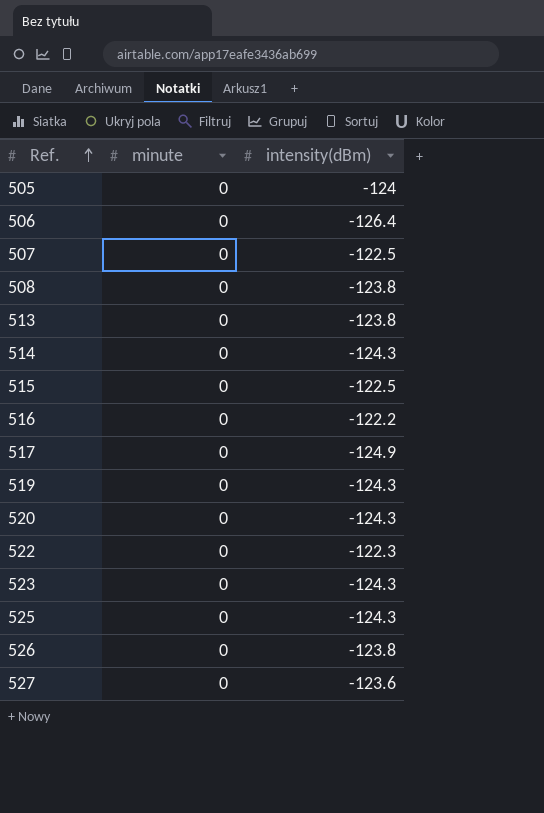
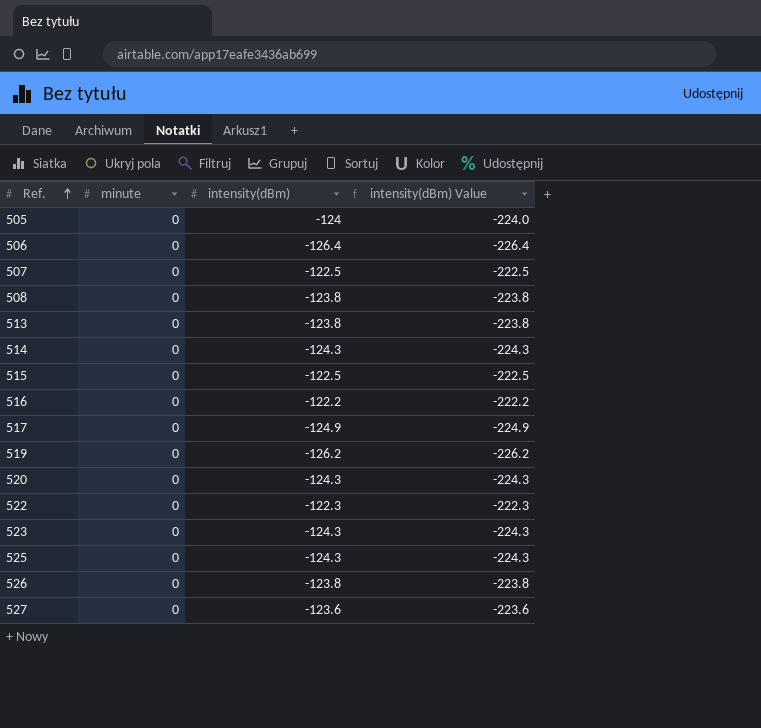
column intensity(dBm) Value | formula: none -> [intensity(dBm)] - 100
519 | intensity(dBm): -124.3 -> -126.2

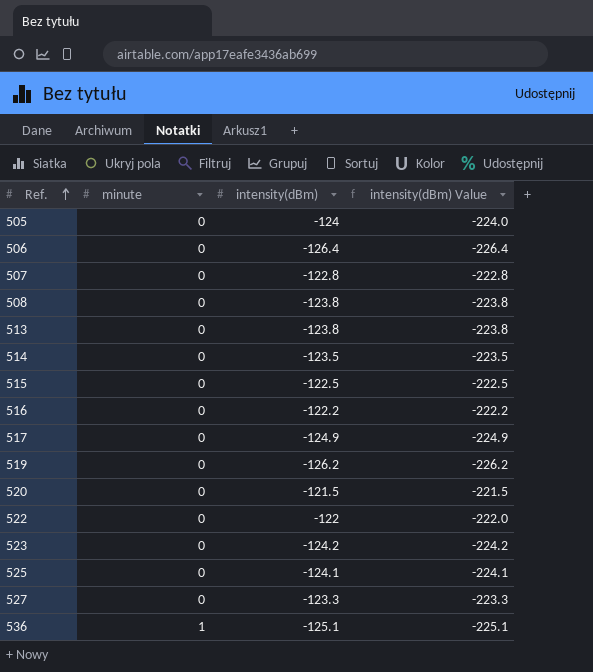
row 526: 0 | -123.8 | -223.8 -> none
507 | intensity(dBm): -122.5 -> -122.8
507 | intensity(dBm) Value: -222.5 -> -222.8
514 | intensity(dBm): -124.3 -> -123.5
514 | intensity(dBm) Value: -224.3 -> -223.5
520 | intensity(dBm): -124.3 -> -121.5
520 | intensity(dBm) Value: -224.3 -> -221.5
522 | intensity(dBm): -122.3 -> -122
522 | intensity(dBm) Value: -222.3 -> -222.0
523 | intensity(dBm): -124.3 -> -124.2
523 | intensity(dBm) Value: -224.3 -> -224.2
525 | intensity(dBm): -124.3 -> -124.1
525 | intensity(dBm) Value: -224.3 -> -224.1
527 | intensity(dBm): -123.6 -> -123.3
527 | intensity(dBm) Value: -223.6 -> -223.3
row 536: none -> 1 | -125.1 | -225.1

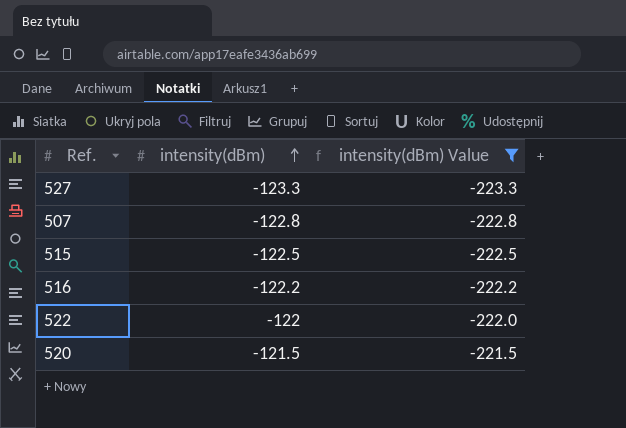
filter: none -> intensity(dBm) Value >= -223.3
row order: Ref. ascending -> intensity(dBm) ascending
column minute | position: 2 -> none

